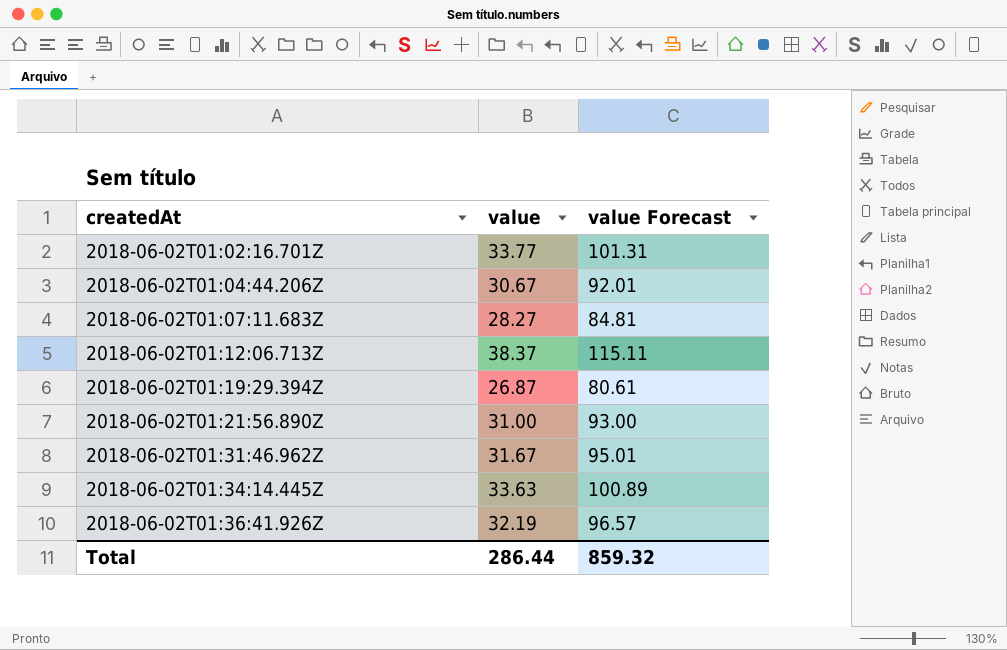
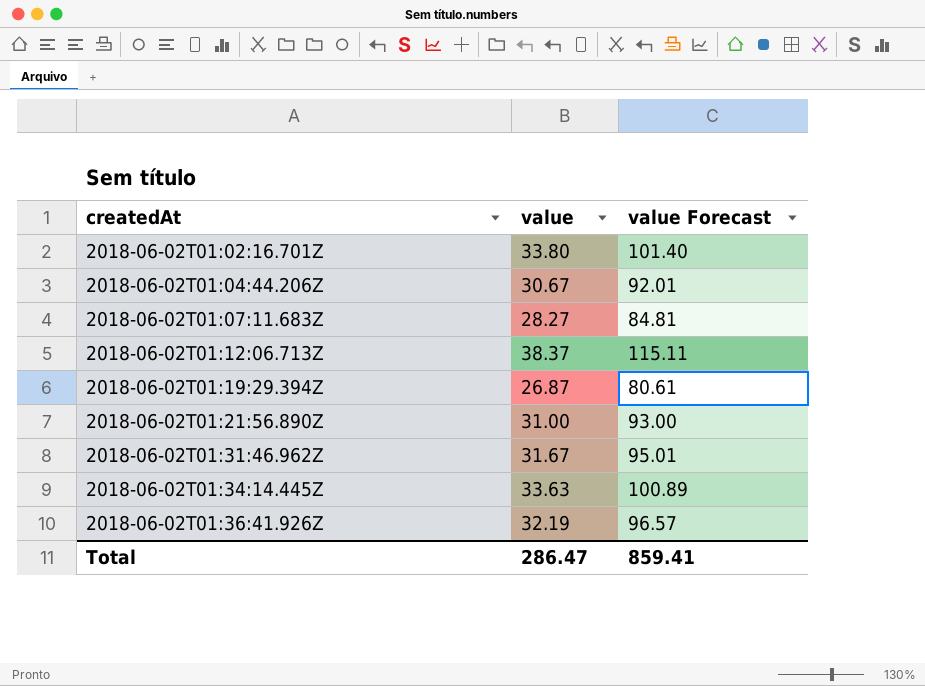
2018-06-02T01:02:16.701Z | value: 33.77 -> 33.80
2018-06-02T01:02:16.701Z | value Forecast: 101.31 -> 101.40
Total | value: 286.44 -> 286.47
Total | value Forecast: 859.32 -> 859.41

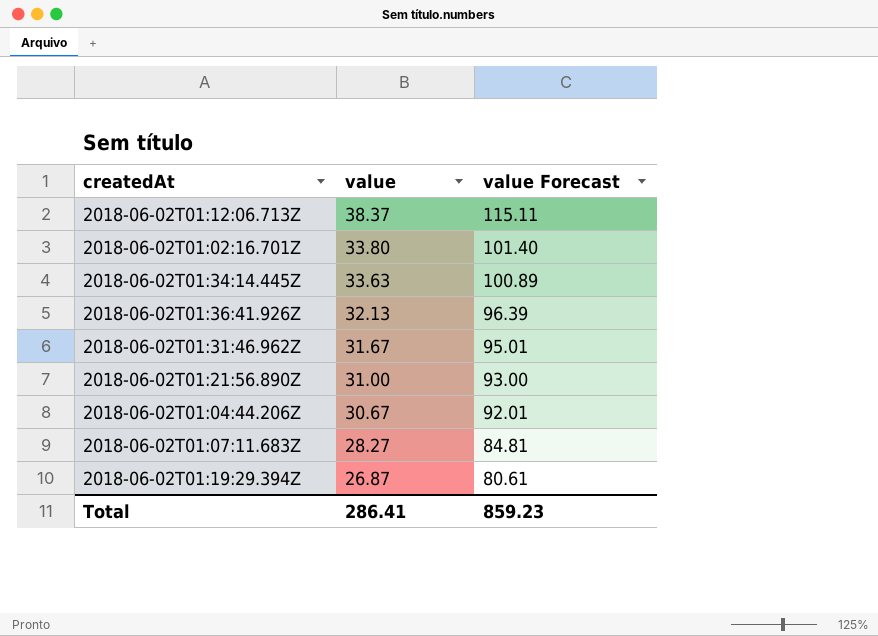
row order: createdAt ascending -> value descending
2018-06-02T01:36:41.926Z | value: 32.19 -> 32.13
2018-06-02T01:36:41.926Z | value Forecast: 96.57 -> 96.39
Total | value: 286.47 -> 286.41
Total | value Forecast: 859.41 -> 859.23

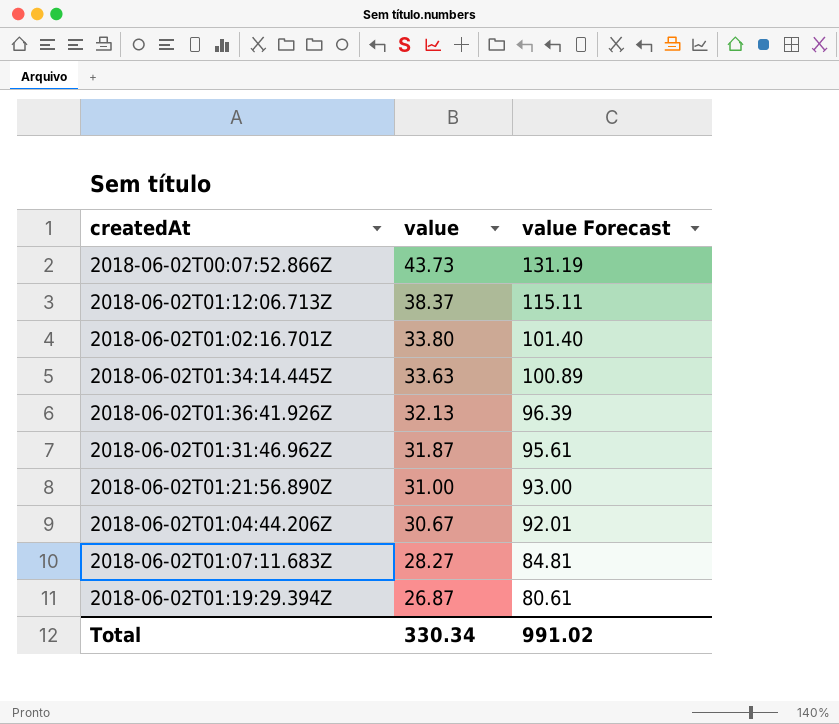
row 2018-06-02T00:07:52.866Z: none -> 43.73 | 131.19
2018-06-02T01:31:46.962Z | value: 31.67 -> 31.87
2018-06-02T01:31:46.962Z | value Forecast: 95.01 -> 95.61
Total | value: 286.41 -> 330.34
Total | value Forecast: 859.23 -> 991.02

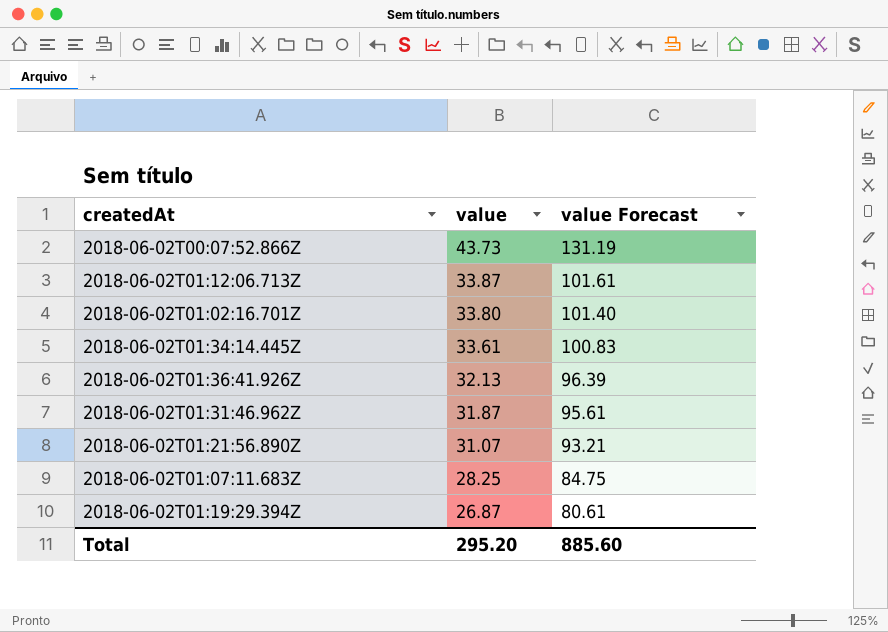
row 2018-06-02T01:04:44.206Z: 30.67 | 92.01 -> none
2018-06-02T01:12:06.713Z | value: 38.37 -> 33.87
2018-06-02T01:12:06.713Z | value Forecast: 115.11 -> 101.61
2018-06-02T01:34:14.445Z | value: 33.63 -> 33.61
2018-06-02T01:34:14.445Z | value Forecast: 100.89 -> 100.83
2018-06-02T01:21:56.890Z | value: 31.00 -> 31.07
2018-06-02T01:21:56.890Z | value Forecast: 93.00 -> 93.21
2018-06-02T01:07:11.683Z | value: 28.27 -> 28.25
2018-06-02T01:07:11.683Z | value Forecast: 84.81 -> 84.75
Total | value: 330.34 -> 295.20
Total | value Forecast: 991.02 -> 885.60

